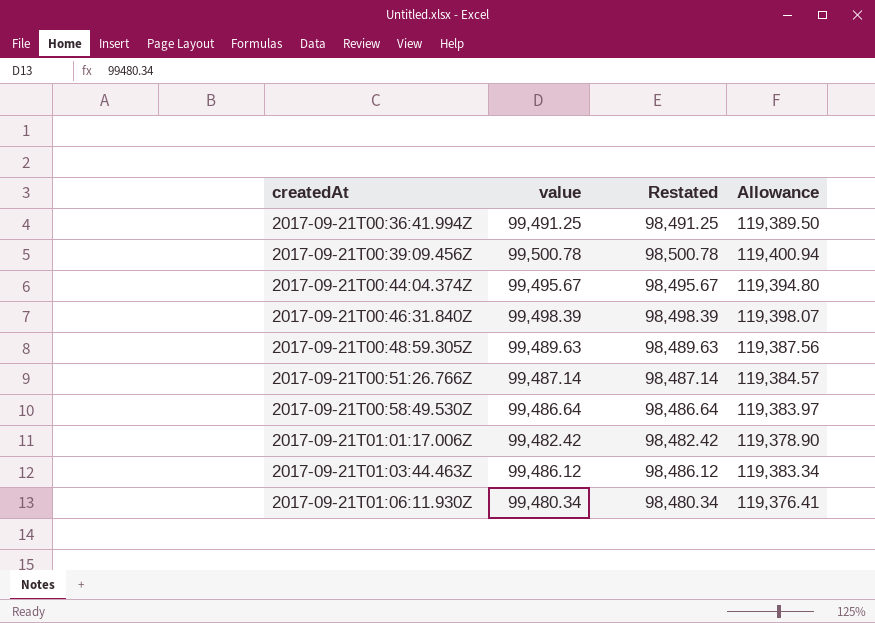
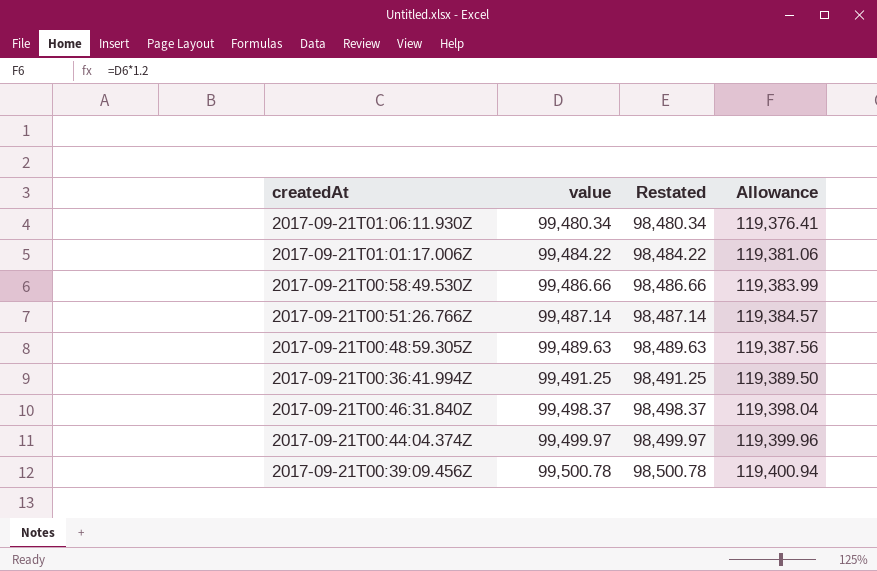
row order: createdAt ascending -> value ascending
row 2017-09-21T01:03:44.463Z: 99,486.12 | 98,486.12 | 119,383.34 -> none
2017-09-21T01:01:17.006Z | value: 99,482.42 -> 99,484.22
2017-09-21T01:01:17.006Z | Restated: 98,482.42 -> 98,484.22
2017-09-21T01:01:17.006Z | Allowance: 119,378.90 -> 119,381.06
2017-09-21T00:58:49.530Z | value: 99,486.64 -> 99,486.66
2017-09-21T00:58:49.530Z | Restated: 98,486.64 -> 98,486.66
2017-09-21T00:58:49.530Z | Allowance: 119,383.97 -> 119,383.99
2017-09-21T00:46:31.840Z | value: 99,498.39 -> 99,498.37
2017-09-21T00:46:31.840Z | Restated: 98,498.39 -> 98,498.37
2017-09-21T00:46:31.840Z | Allowance: 119,398.07 -> 119,398.04
2017-09-21T00:44:04.374Z | value: 99,495.67 -> 99,499.97
2017-09-21T00:44:04.374Z | Restated: 98,495.67 -> 98,499.97
2017-09-21T00:44:04.374Z | Allowance: 119,394.80 -> 119,399.96

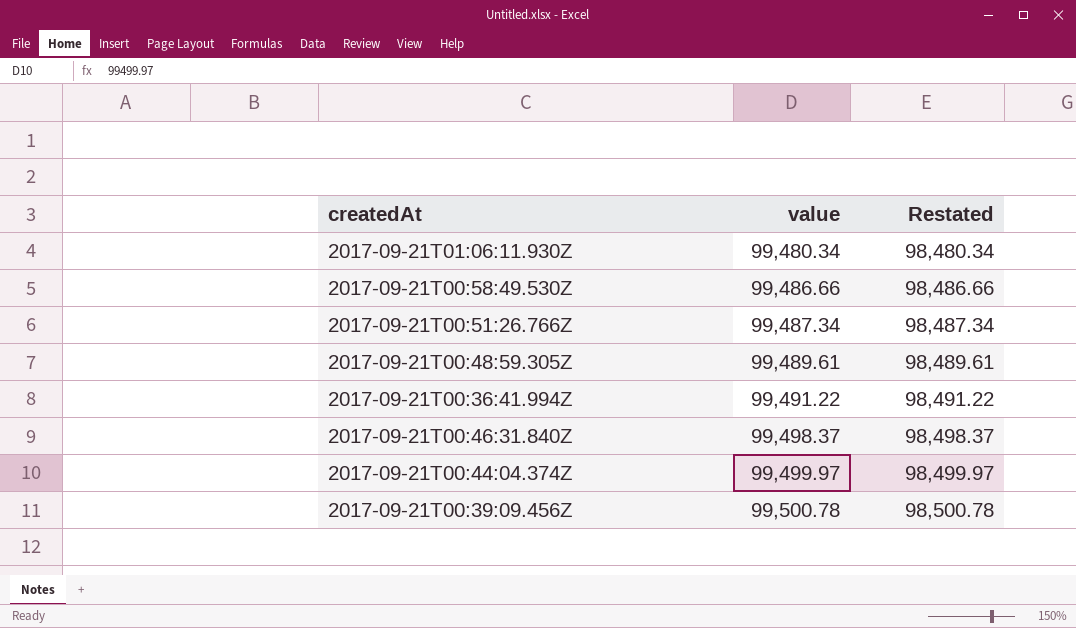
column Allowance | formula: [value] * 1.2 -> none
row 2017-09-21T01:01:17.006Z: 99,484.22 | 98,484.22 | 119,381.06 -> none
2017-09-21T00:51:26.766Z | value: 99,487.14 -> 99,487.34
2017-09-21T00:51:26.766Z | Restated: 98,487.14 -> 98,487.34
2017-09-21T00:48:59.305Z | value: 99,489.63 -> 99,489.61
2017-09-21T00:48:59.305Z | Restated: 98,489.63 -> 98,489.61
2017-09-21T00:36:41.994Z | value: 99,491.25 -> 99,491.22
2017-09-21T00:36:41.994Z | Restated: 98,491.25 -> 98,491.22

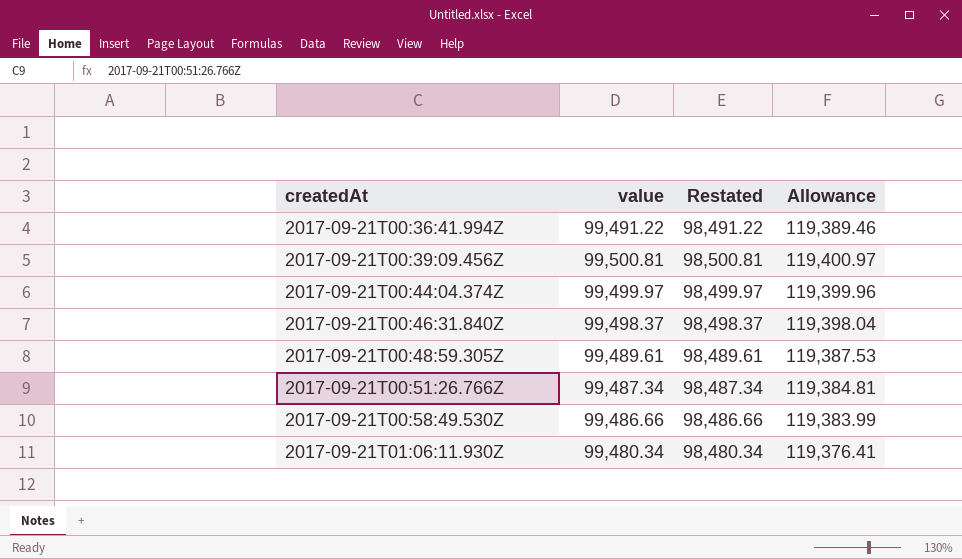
row order: value ascending -> createdAt ascending
column Allowance | formula: none -> [value] * 1.2
2017-09-21T00:39:09.456Z | value: 99,500.78 -> 99,500.81
2017-09-21T00:39:09.456Z | Restated: 98,500.78 -> 98,500.81

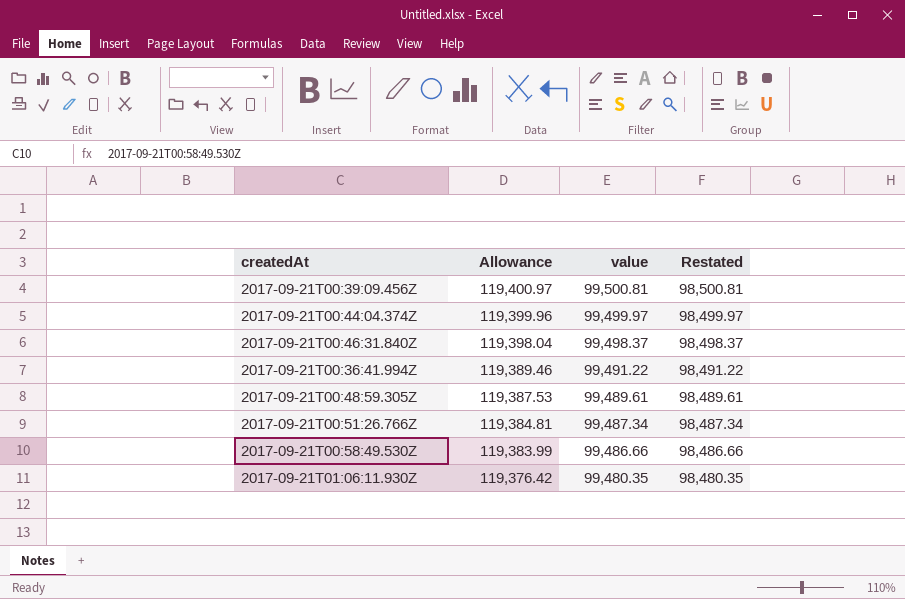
row order: createdAt ascending -> Allowance descending
column Allowance | position: 4 -> 2
2017-09-21T01:06:11.930Z | Allowance: 119,376.41 -> 119,376.42
2017-09-21T01:06:11.930Z | value: 99,480.34 -> 99,480.35
2017-09-21T01:06:11.930Z | Restated: 98,480.34 -> 98,480.35

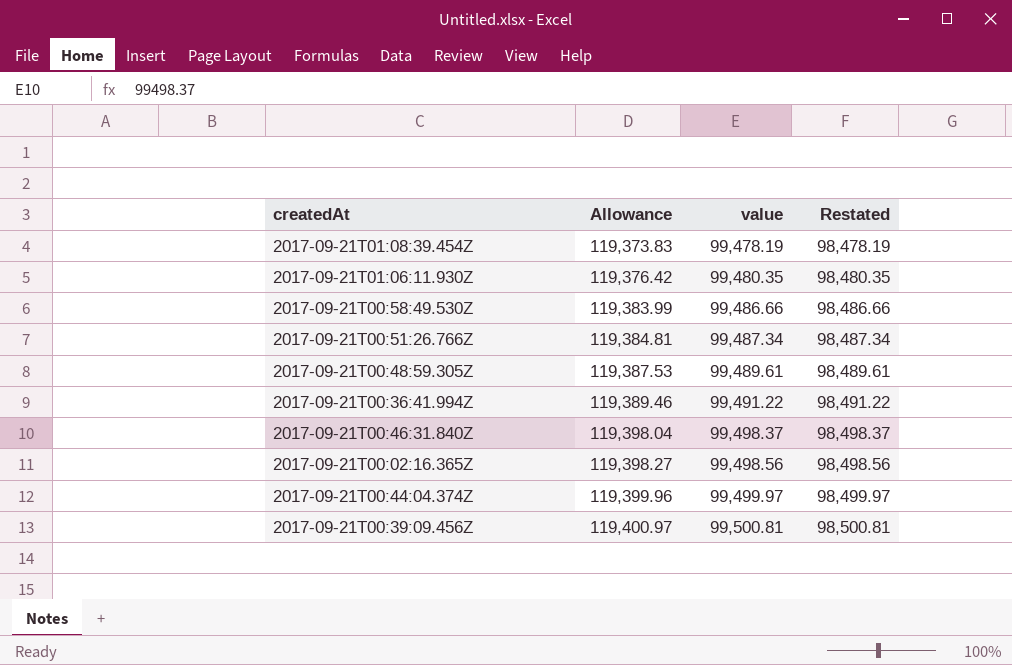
row order: Allowance descending -> Allowance ascending
row 2017-09-21T01:08:39.454Z: none -> 119,373.83 | 99,478.19 | 98,478.19
row 2017-09-21T00:02:16.365Z: none -> 119,398.27 | 99,498.56 | 98,498.56

